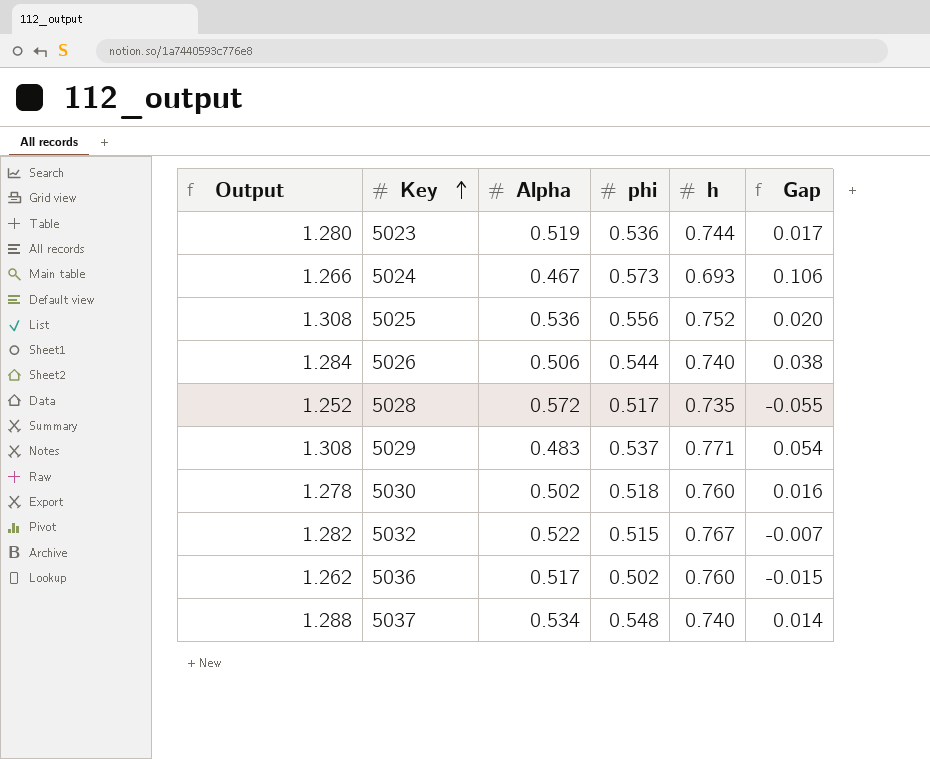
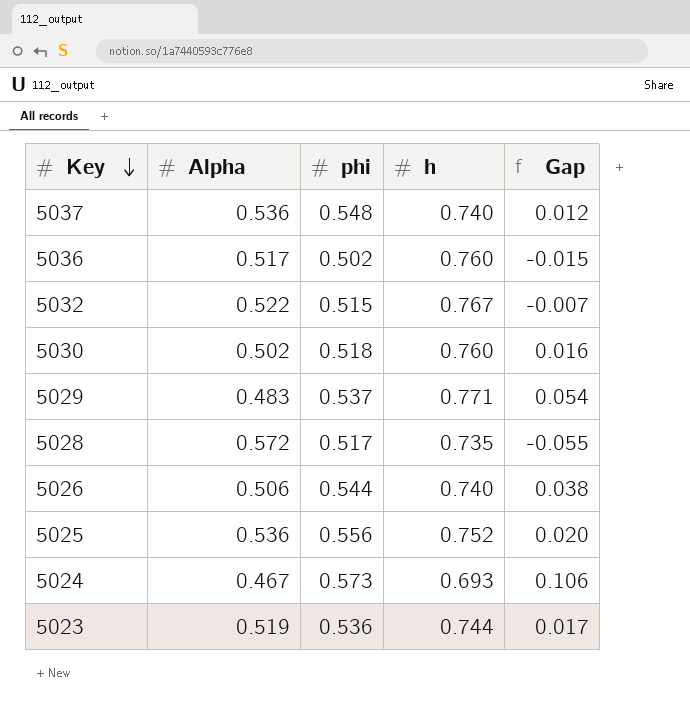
row order: Key ascending -> Key descending
column Output | formula: [phi] + [h] -> none
5037 | Alpha: 0.534 -> 0.536
5037 | Gap: 0.014 -> 0.012

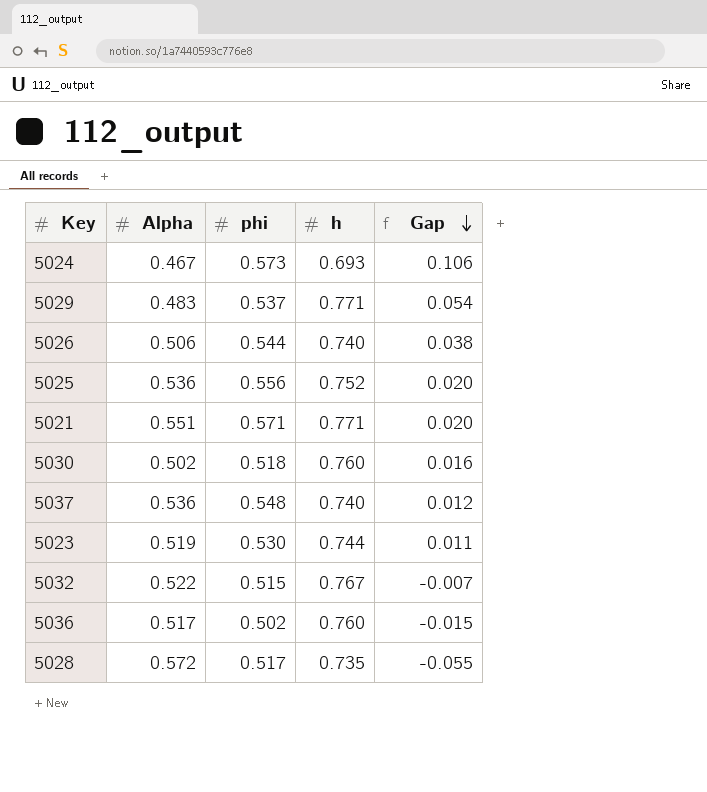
row order: Key descending -> Gap descending
row 5021: none -> 0.551 | 0.571 | 0.771 | 0.020
5023 | phi: 0.536 -> 0.530
5023 | Gap: 0.017 -> 0.011

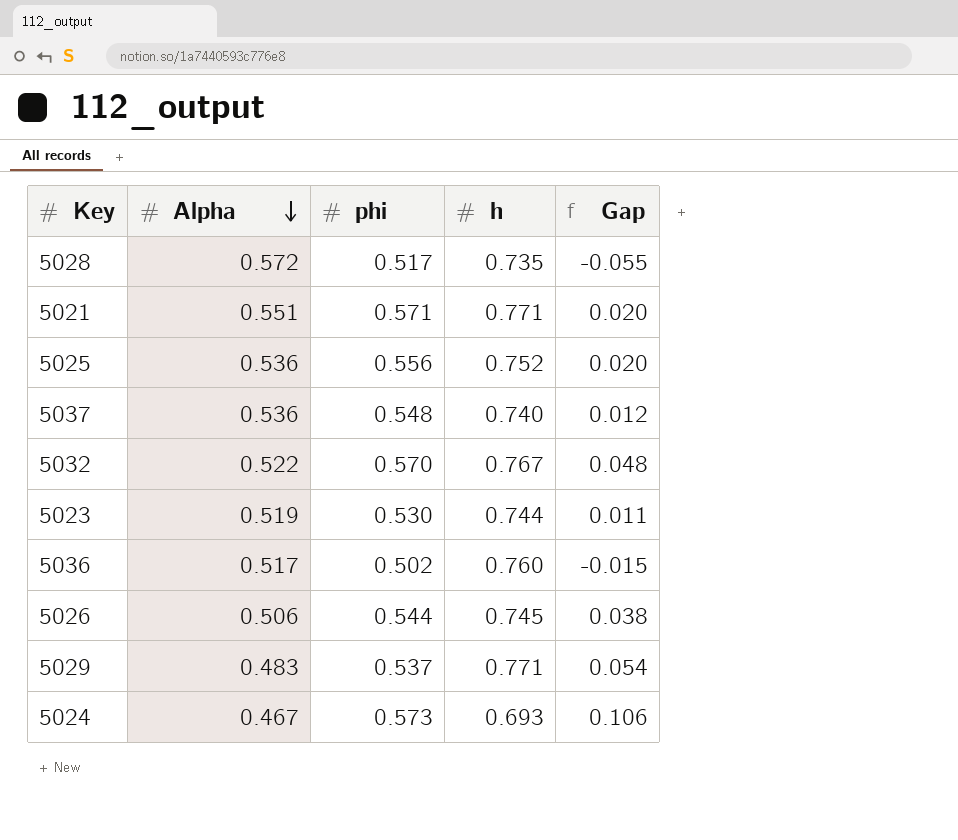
row order: Gap descending -> Alpha descending
row 5030: 0.502 | 0.518 | 0.760 | 0.016 -> none
5032 | phi: 0.515 -> 0.570
5032 | Gap: -0.007 -> 0.048
5026 | h: 0.740 -> 0.745

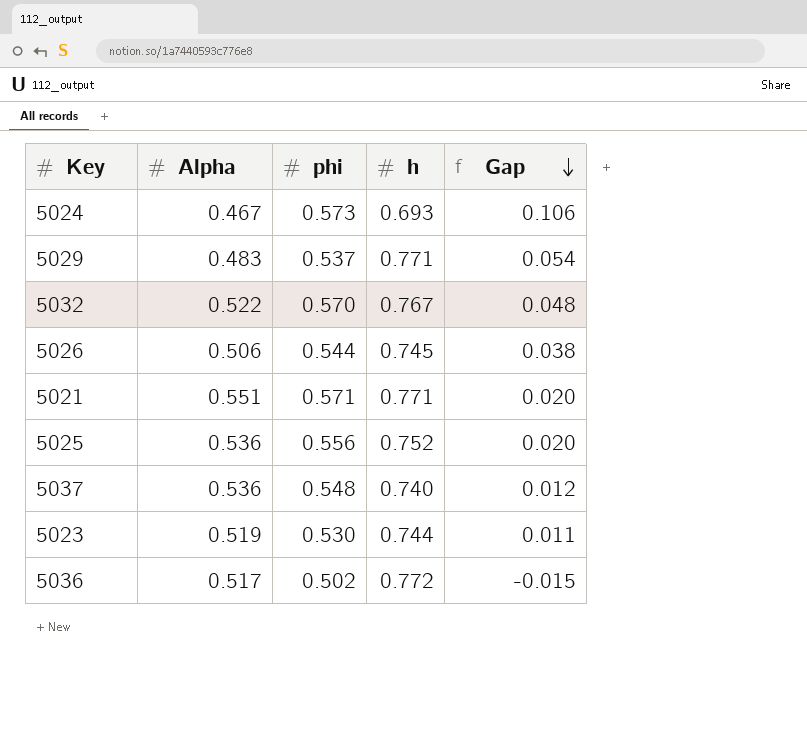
row order: Alpha descending -> Gap descending
row 5028: 0.572 | 0.517 | 0.735 | -0.055 -> none
5036 | h: 0.760 -> 0.772

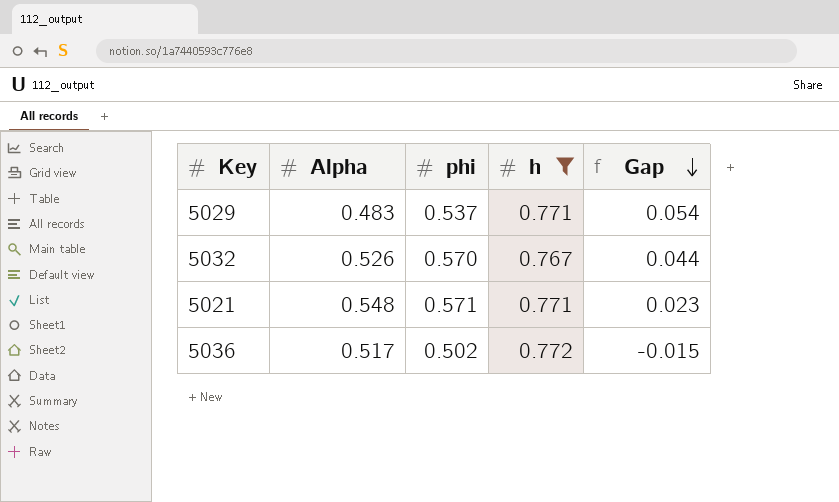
filter: none -> h >= 0.767
5032 | Alpha: 0.522 -> 0.526
5032 | Gap: 0.048 -> 0.044
5021 | Alpha: 0.551 -> 0.548
5021 | Gap: 0.020 -> 0.023

